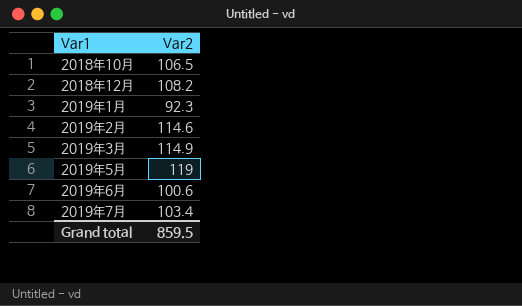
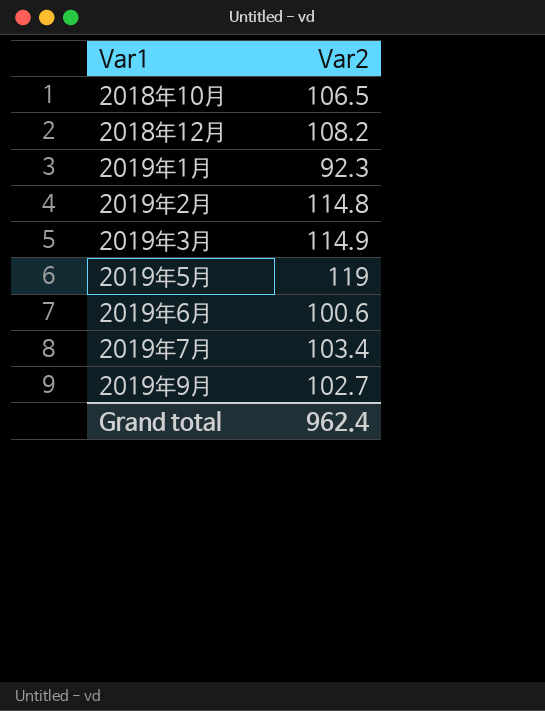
2019年2月 | Var2: 114.6 -> 114.8
row 2019年9月: none -> 102.7
Grand total | Var2: 859.5 -> 962.4

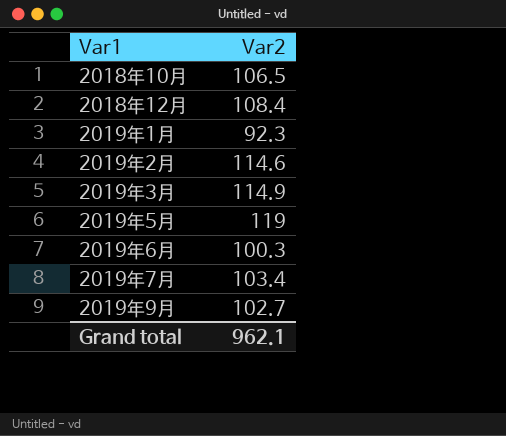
2018年12月 | Var2: 108.2 -> 108.4
2019年2月 | Var2: 114.8 -> 114.6
2019年6月 | Var2: 100.6 -> 100.3
Grand total | Var2: 962.4 -> 962.1

